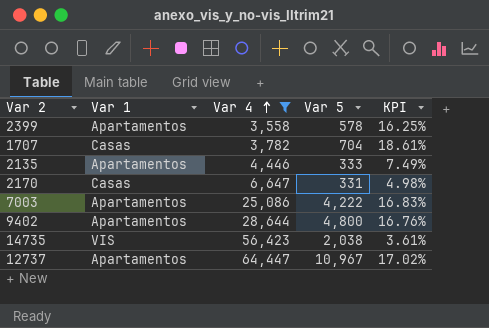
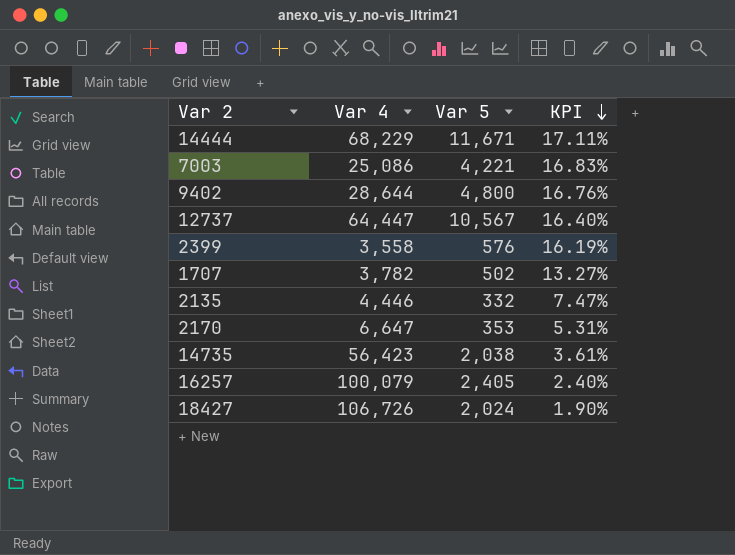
filter: Var 4 <= 64,447 -> none
row order: Var 4 ascending -> KPI descending
column Var 1 | position: 2 -> none
7003 | Var 5: 4,222 -> 4,221
12737 | Var 5: 10,967 -> 10,567
12737 | KPI: 17.02% -> 16.40%
2399 | Var 5: 578 -> 576
2399 | KPI: 16.25% -> 16.19%
1707 | Var 5: 704 -> 502
1707 | KPI: 18.61% -> 13.27%
2135 | Var 5: 333 -> 332
2135 | KPI: 7.49% -> 7.47%
2170 | Var 5: 331 -> 353
2170 | KPI: 4.98% -> 5.31%

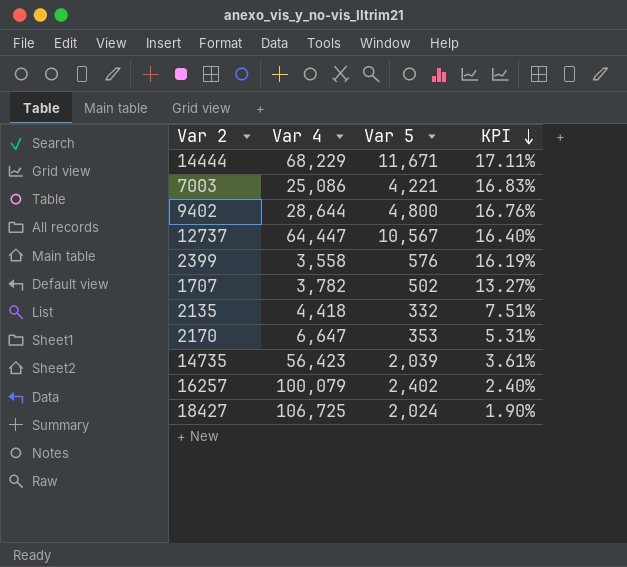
2135 | Var 4: 4,446 -> 4,418
2135 | KPI: 7.47% -> 7.51%
14735 | Var 5: 2,038 -> 2,039
16257 | Var 5: 2,405 -> 2,402
18427 | Var 4: 106,726 -> 106,725

